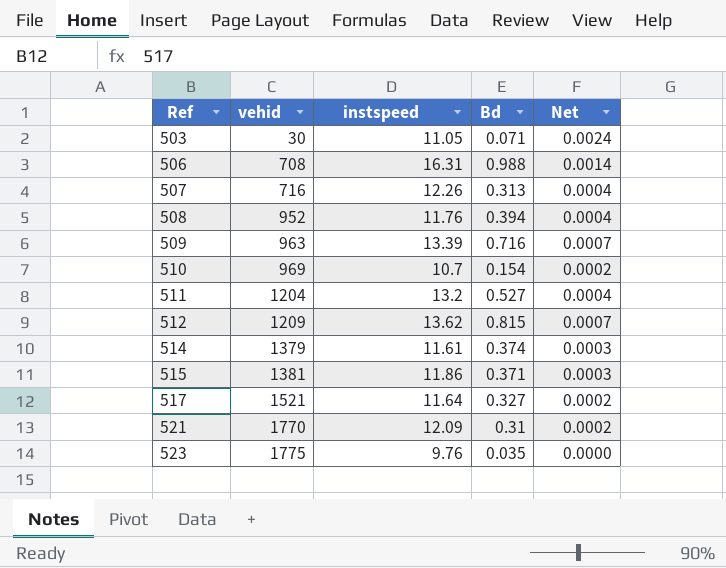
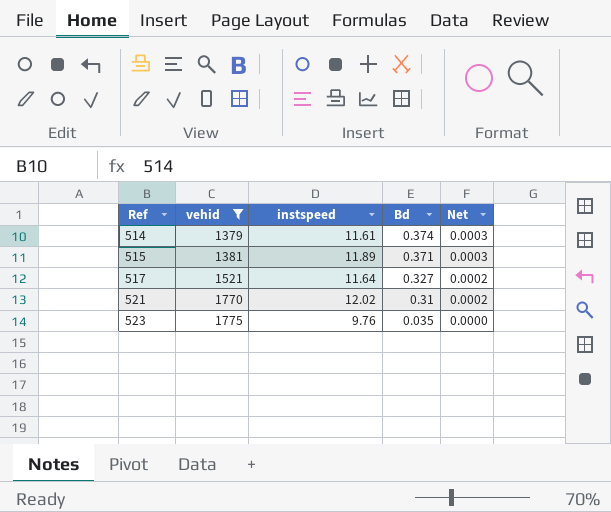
filter: none -> vehid >= 1379
515 | instspeed: 11.86 -> 11.89
521 | instspeed: 12.09 -> 12.02

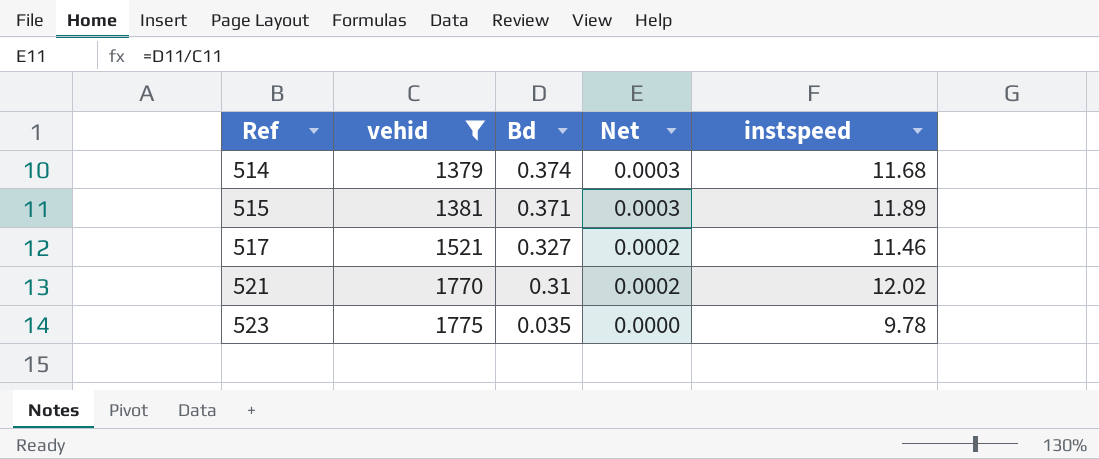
column instspeed | position: 3 -> 5
514 | instspeed: 11.61 -> 11.68
517 | instspeed: 11.64 -> 11.46
523 | instspeed: 9.76 -> 9.78

